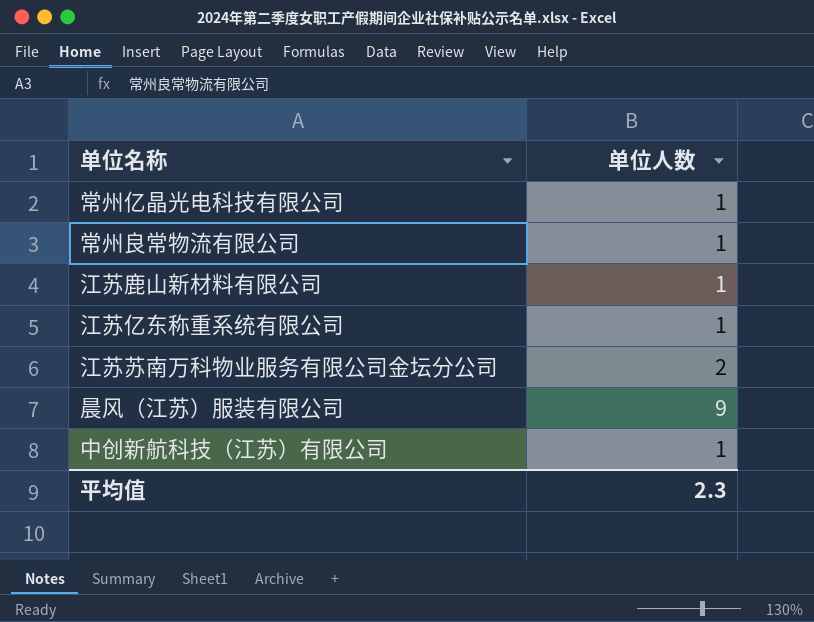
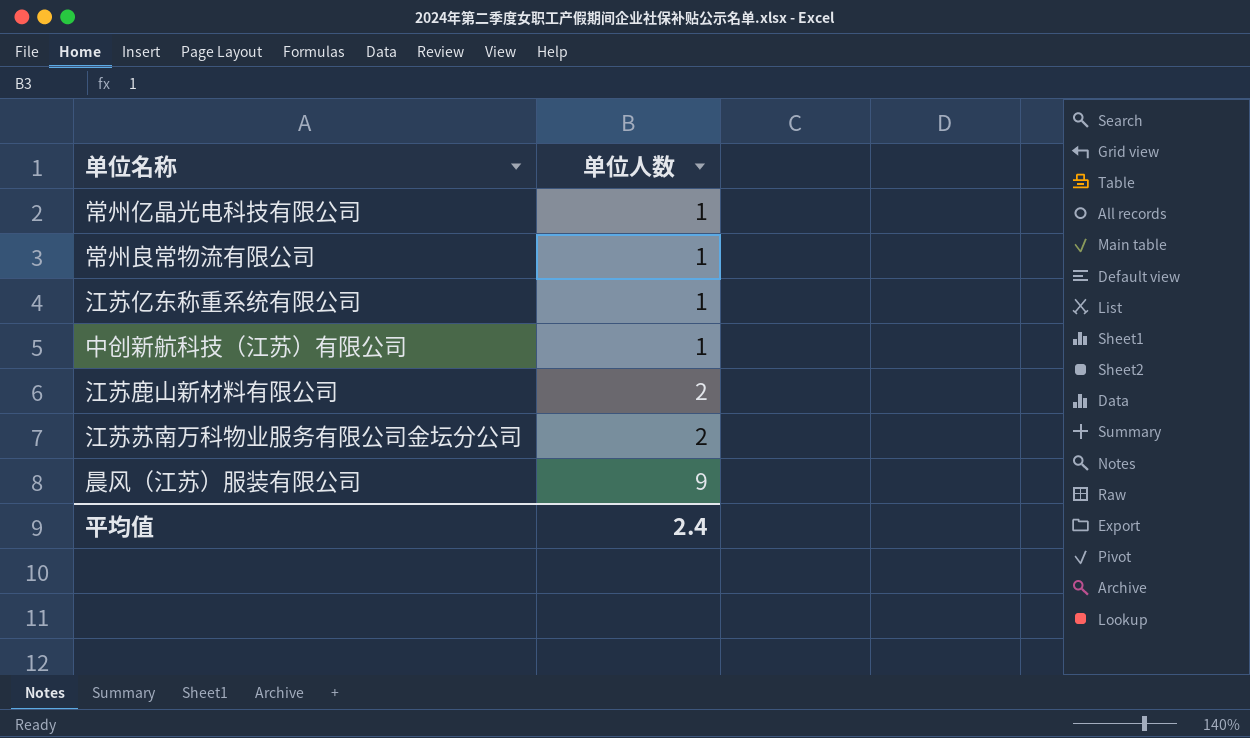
row order: none -> 单位人数 ascending
江苏鹿山新材料有限公司 | 单位人数: 1 -> 2
平均值 | 单位人数: 2.3 -> 2.4

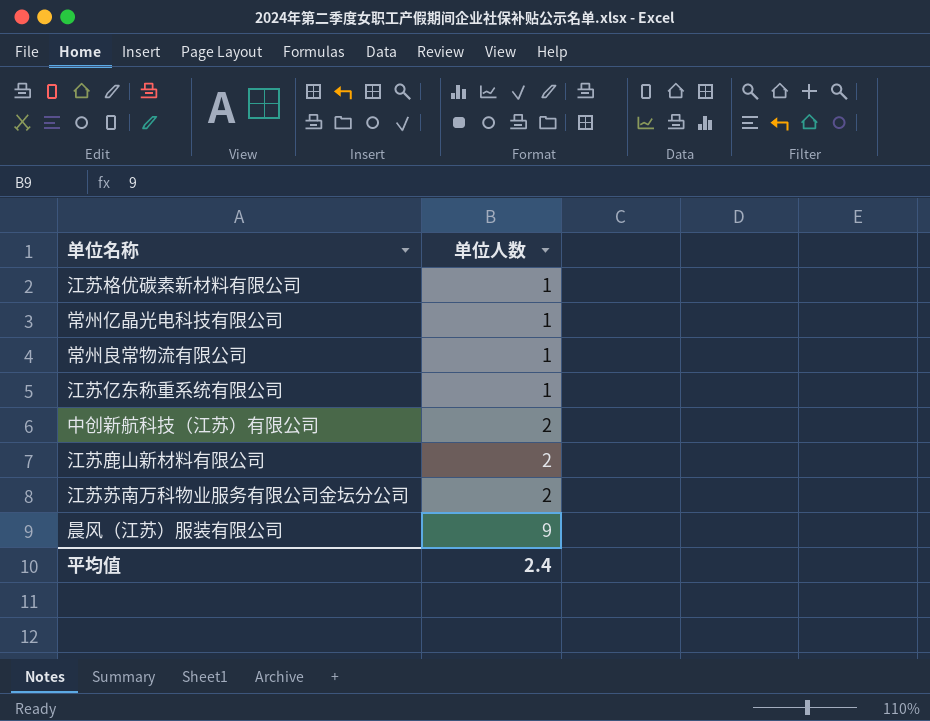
row 江苏格优碳素新材料有限公司: none -> 1
中创新航科技（江苏）有限公司 | 单位人数: 1 -> 2

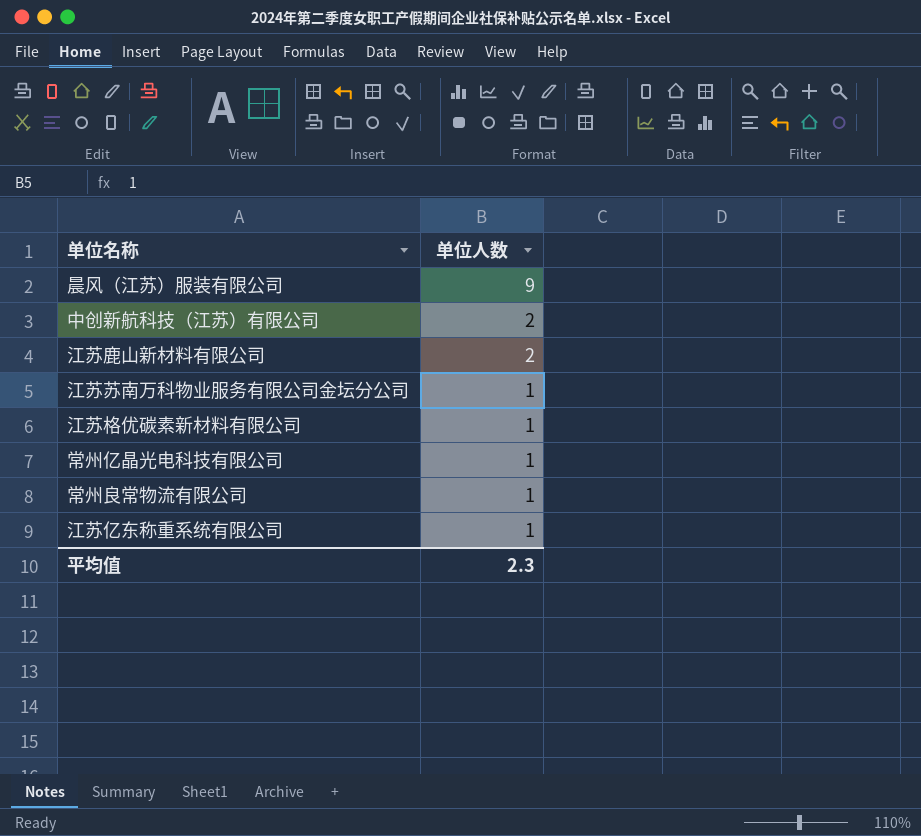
row order: 单位人数 ascending -> 单位人数 descending
江苏苏南万科物业服务有限公司金坛分公司 | 单位人数: 2 -> 1
平均值 | 单位人数: 2.4 -> 2.3

